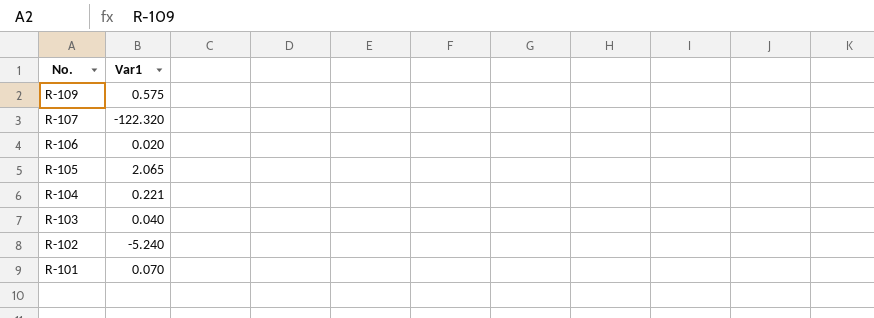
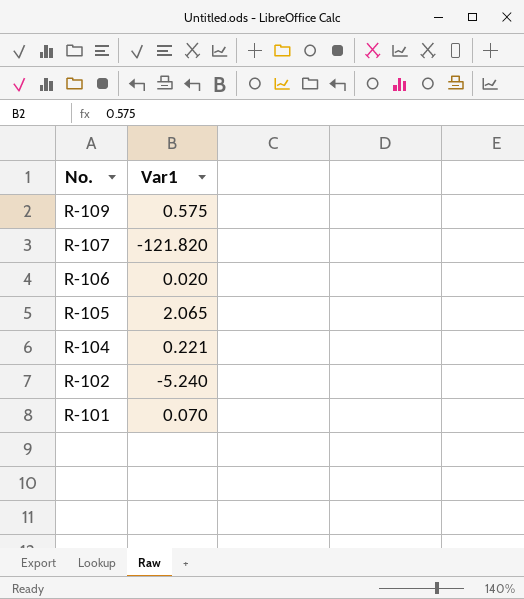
row R-103: 0.040 -> none
R-107 | Var1: -122.320 -> -121.820

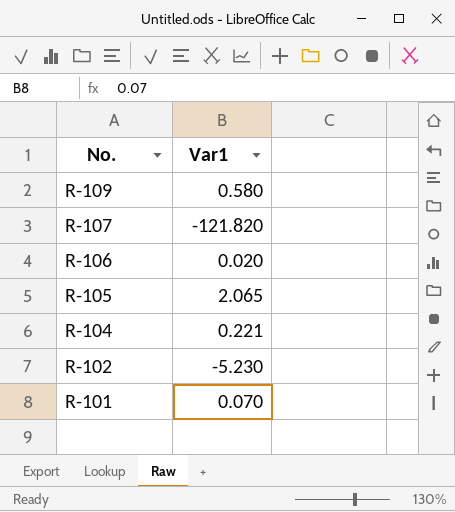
R-109 | Var1: 0.575 -> 0.580
R-102 | Var1: -5.240 -> -5.230

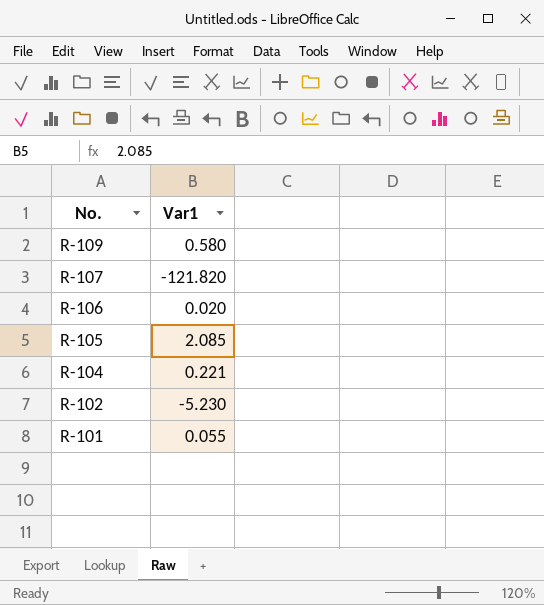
R-105 | Var1: 2.065 -> 2.085
R-101 | Var1: 0.070 -> 0.055

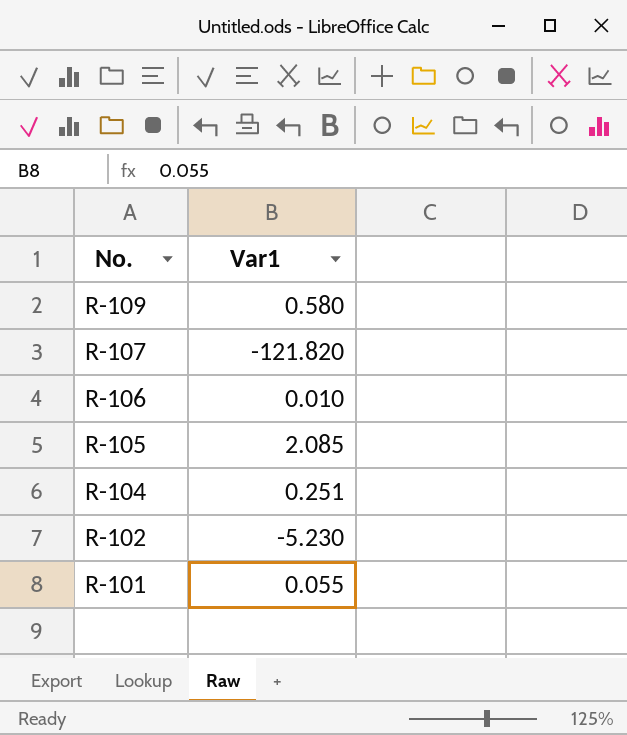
R-106 | Var1: 0.020 -> 0.010
R-104 | Var1: 0.221 -> 0.251

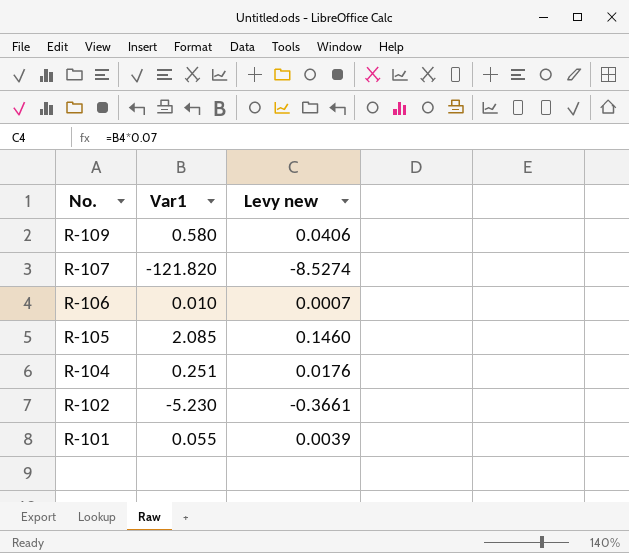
column Levy new | formula: none -> [Var1] * 0.07

